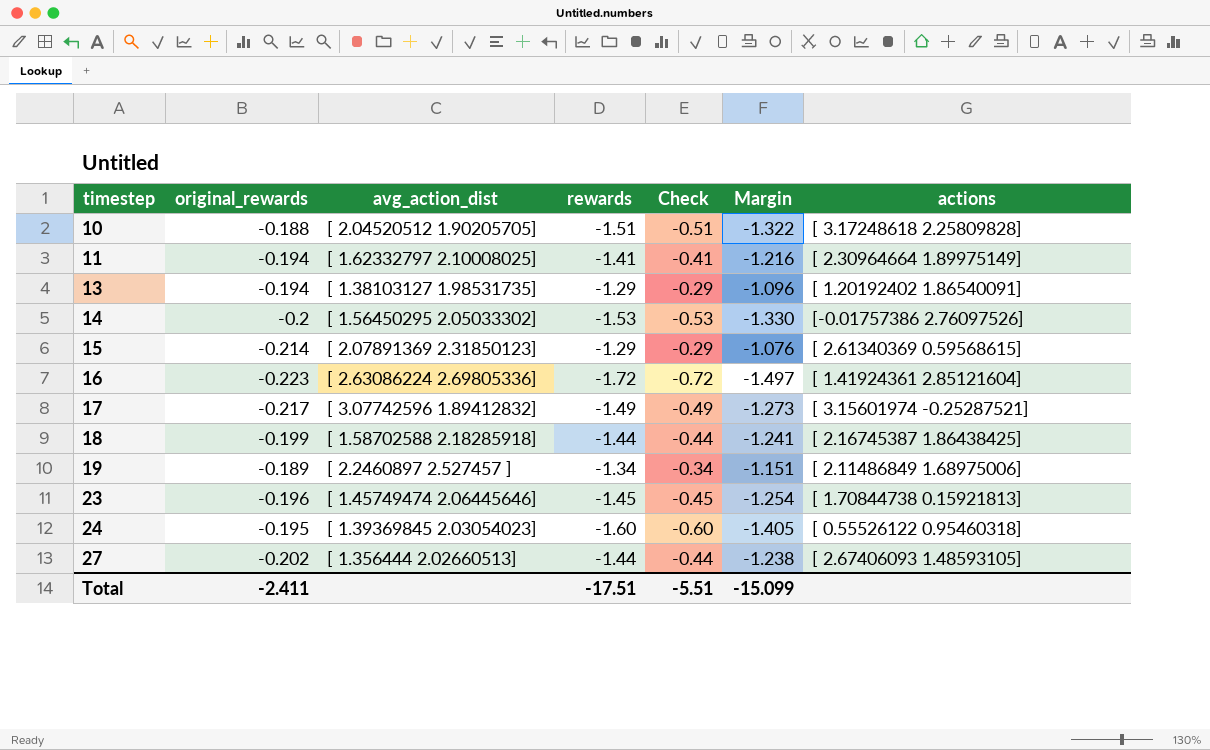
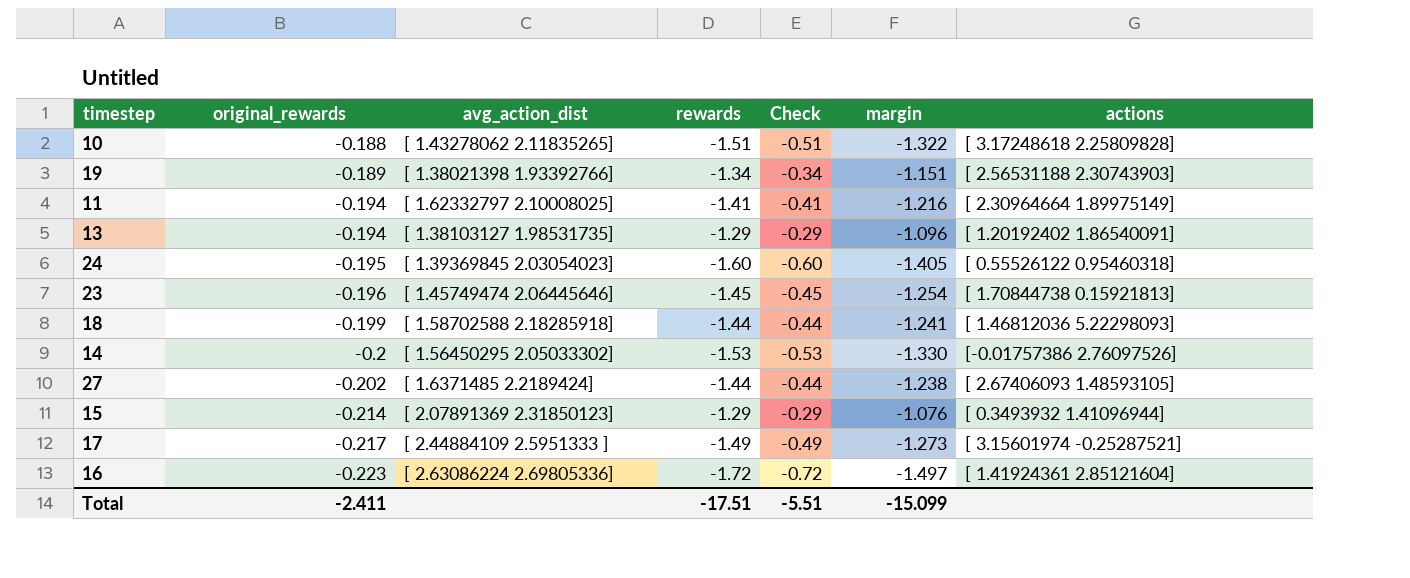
row order: timestep ascending -> original_rewards descending
column name: Margin -> margin
10 | avg_action_dist: [ 2.04520512 1.90205705] -> [ 1.43278062 2.11835265]
19 | avg_action_dist: [ 2.2460897 2.527457 ] -> [ 1.38021398 1.93392766]
19 | actions: [ 2.11486849 1.68975006] -> [ 2.56531188 2.30743903]
18 | actions: [ 2.16745387 1.86438425] -> [ 1.46812036 5.22298093]
27 | avg_action_dist: [ 1.356444 2.02660513] -> [ 1.6371485 2.2189424]
15 | actions: [ 2.61340369 0.59568615] -> [ 0.3493932 1.41096944]
17 | avg_action_dist: [ 3.07742596 1.89412832] -> [ 2.44884109 2.5951333 ]

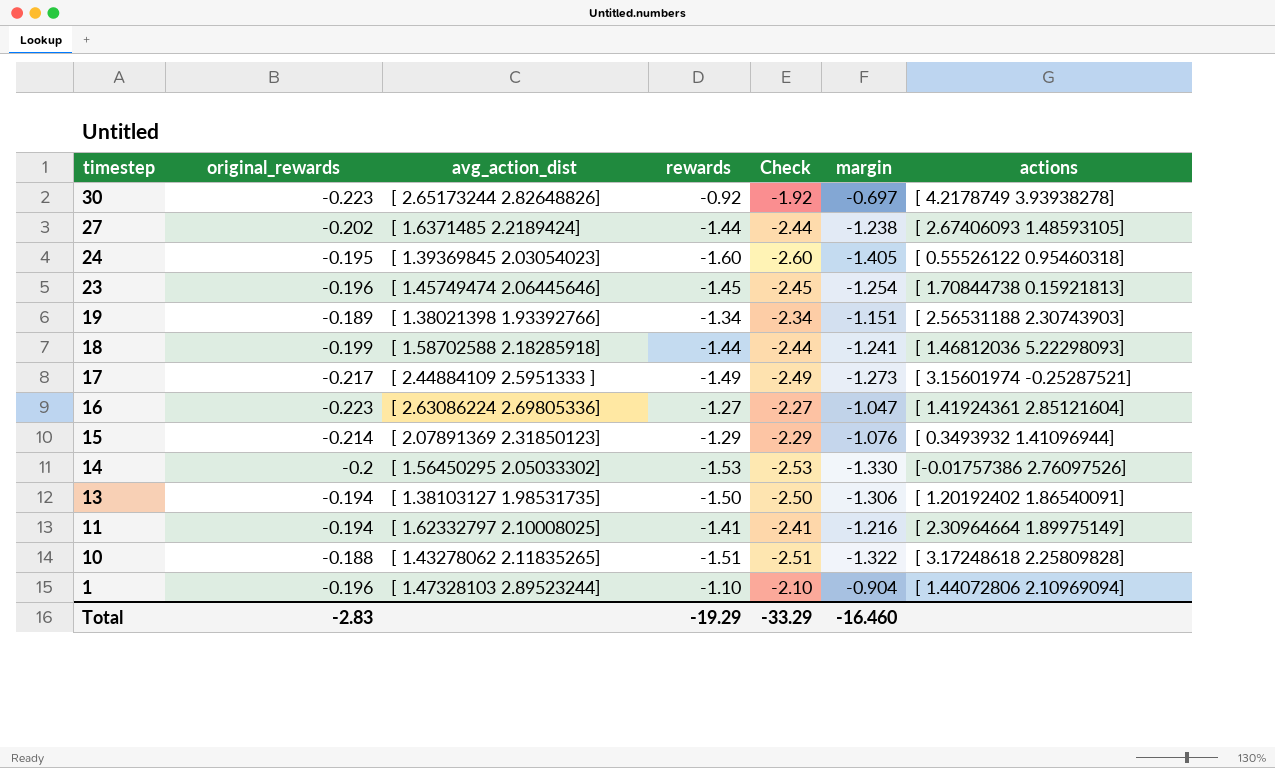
row order: original_rewards descending -> timestep descending
column Check | formula: [rewards] + 1 -> [rewards] - 1
row 30: none -> -0.223 | [ 2.65173244 2.82648826] | -0.92 | -1.92 | -0.697 | [ 4.2178749 3.93938278]
16 | rewards: -1.72 -> -1.27
16 | margin: -1.497 -> -1.047
13 | rewards: -1.29 -> -1.50
13 | margin: -1.096 -> -1.306
row 1: none -> -0.196 | [ 1.47328103 2.89523244] | -1.10 | -2.10 | -0.904 | [ 1.44072806 2.10969094]
Total | original_rewards: -2.411 -> -2.83
Total | rewards: -17.51 -> -19.29
Total | Check: -5.51 -> -33.29
Total | margin: -15.099 -> -16.460

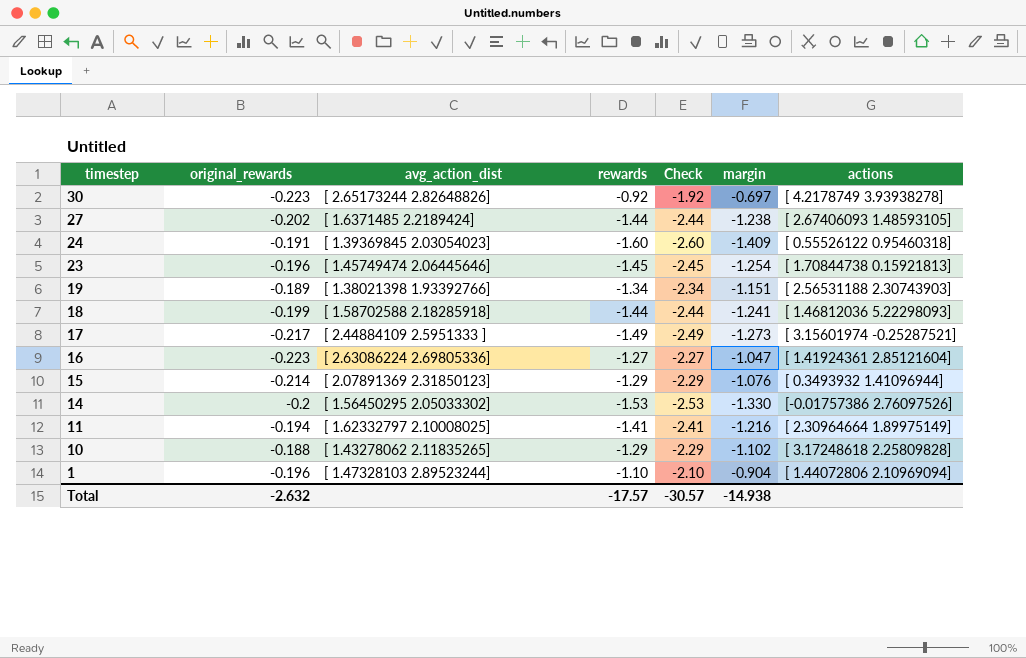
row 13: -0.194 | [ 1.38103127 1.98531735] | -1.50 | -2.50 | -1.306 | [ 1.20192402 1.86540091] -> none
24 | original_rewards: -0.195 -> -0.191
24 | margin: -1.405 -> -1.409
10 | rewards: -1.51 -> -1.29
10 | Check: -2.51 -> -2.29
10 | margin: -1.322 -> -1.102
Total | original_rewards: -2.83 -> -2.632
Total | rewards: -19.29 -> -17.57
Total | Check: -33.29 -> -30.57
Total | margin: -16.460 -> -14.938

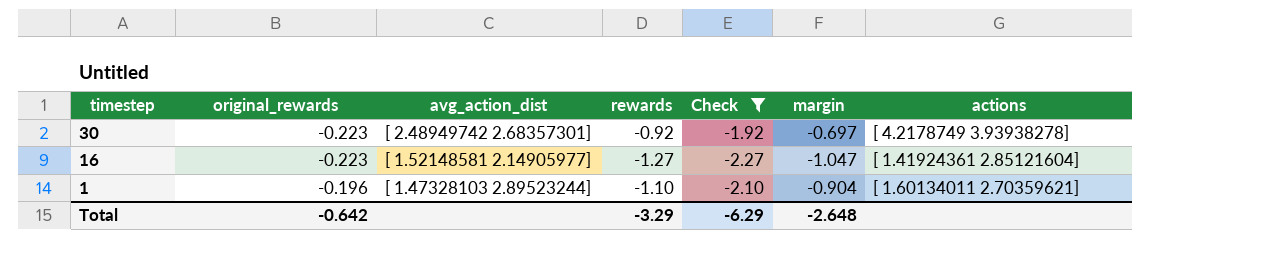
filter: none -> Check >= -2.27
30 | avg_action_dist: [ 2.65173244 2.82648826] -> [ 2.48949742 2.68357301]
16 | avg_action_dist: [ 2.63086224 2.69805336] -> [ 1.52148581 2.14905977]
1 | actions: [ 1.44072806 2.10969094] -> [ 1.60134011 2.70359621]
Total | original_rewards: -2.632 -> -0.642
Total | rewards: -17.57 -> -3.29
Total | Check: -30.57 -> -6.29
Total | margin: -14.938 -> -2.648

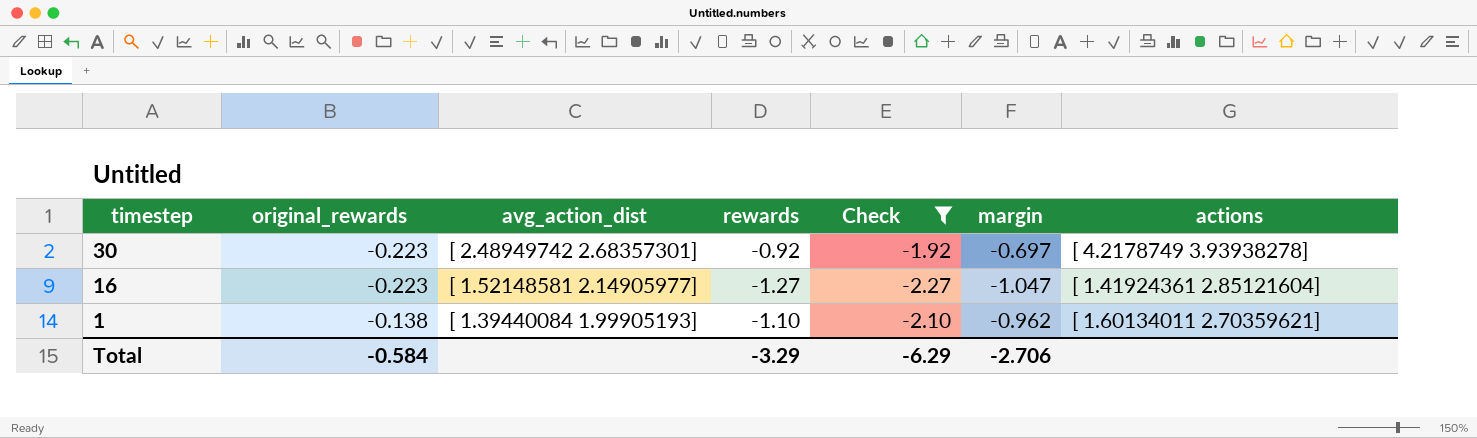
1 | original_rewards: -0.196 -> -0.138
1 | avg_action_dist: [ 1.47328103 2.89523244] -> [ 1.39440084 1.99905193]
1 | margin: -0.904 -> -0.962
Total | original_rewards: -0.642 -> -0.584
Total | margin: -2.648 -> -2.706

